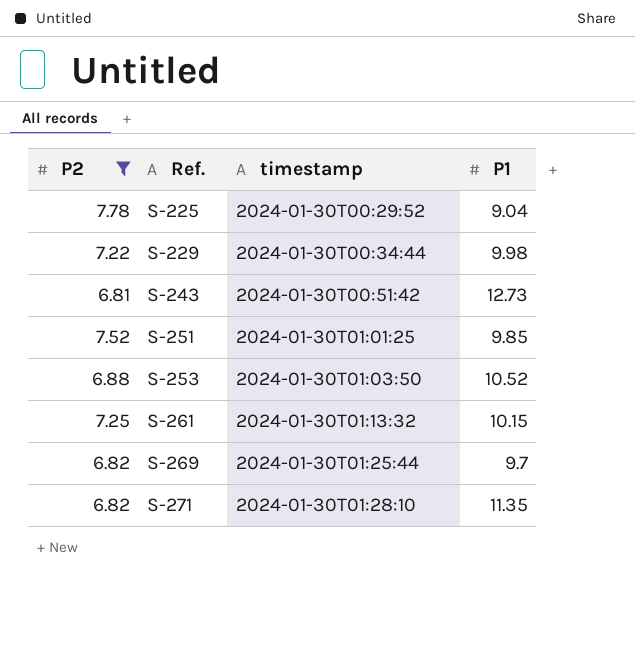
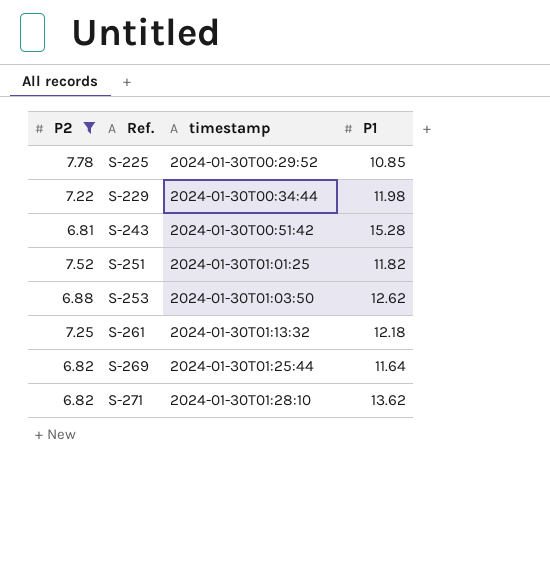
S-225 | P1: 9.04 -> 10.85
S-229 | P1: 9.98 -> 11.98
S-243 | P1: 12.73 -> 15.28
S-251 | P1: 9.85 -> 11.82
S-253 | P1: 10.52 -> 12.62
S-261 | P1: 10.15 -> 12.18
S-269 | P1: 9.7 -> 11.64
S-271 | P1: 11.35 -> 13.62

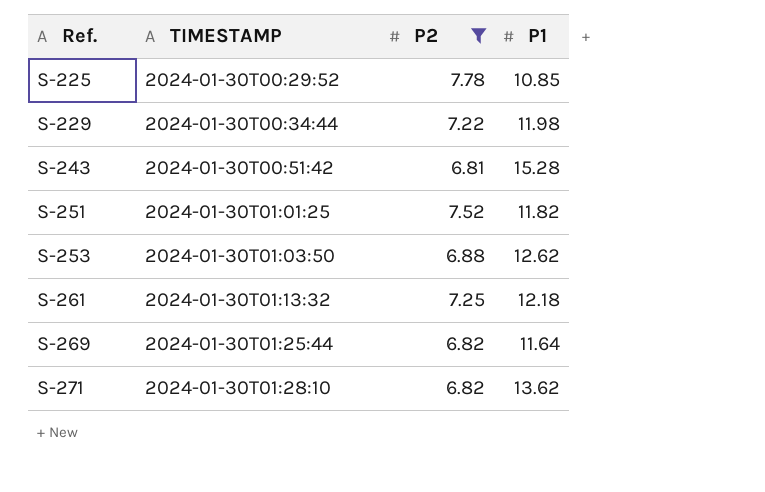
column name: timestamp -> TIMESTAMP
column P2 | position: 1 -> 3

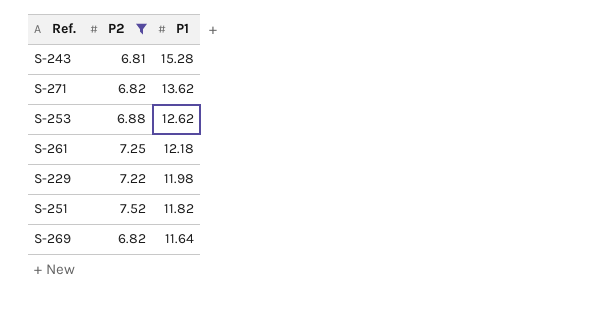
row order: Ref. ascending -> P1 descending
column TIMESTAMP | position: 2 -> none
row S-225: 2024-01-30T00:29:52 | 7.78 | 10.85 -> none

